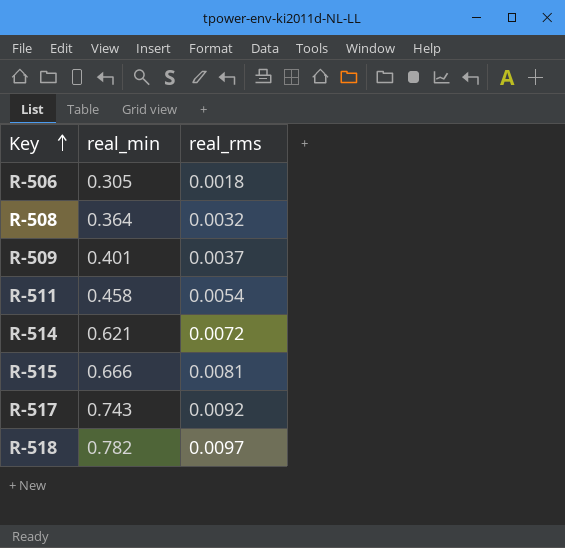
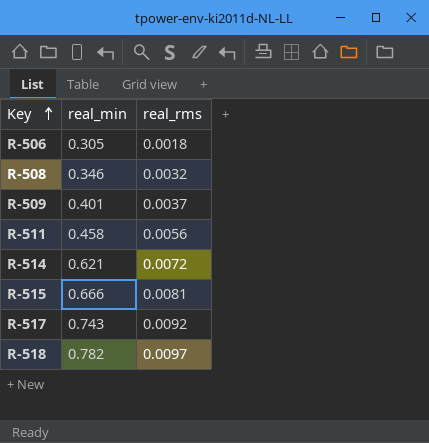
R-508 | real_min: 0.364 -> 0.346
R-511 | real_rms: 0.0054 -> 0.0056

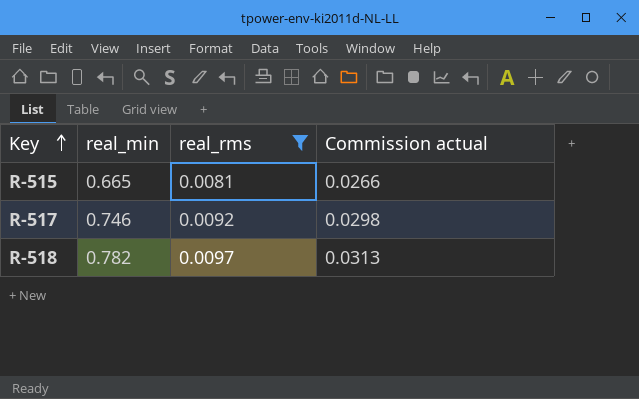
filter: none -> real_rms >= 0.0081
column Commission actual | formula: none -> [real_min] * 0.04
R-515 | real_min: 0.666 -> 0.665
R-517 | real_min: 0.743 -> 0.746

